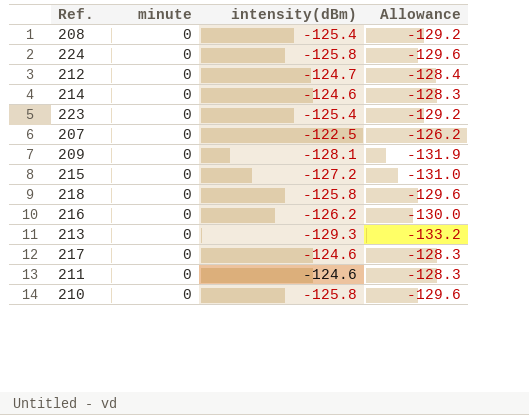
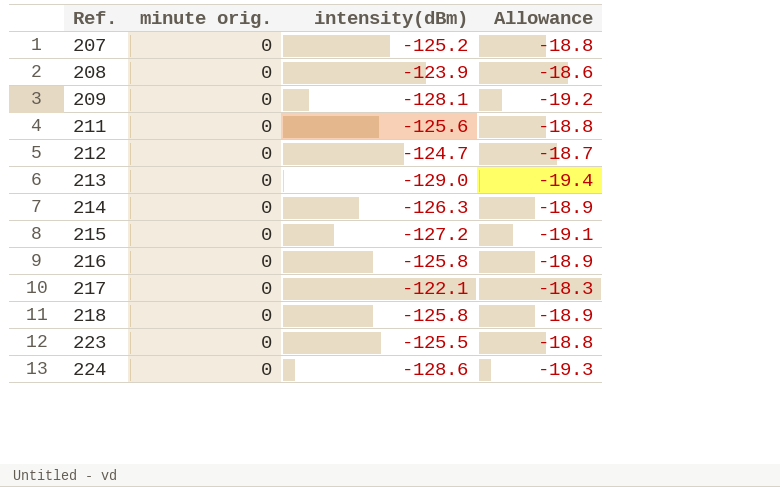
row order: none -> Ref. ascending
column name: minute -> minute orig.
column Allowance | formula: [intensity(dBm)] * 1.03 -> [intensity(dBm)] * 0.15
row 210: 0 | -125.8 | -129.6 -> none
207 | intensity(dBm): -122.5 -> -125.2
208 | intensity(dBm): -125.4 -> -123.9
211 | intensity(dBm): -124.6 -> -125.6
213 | intensity(dBm): -129.3 -> -129.0
214 | intensity(dBm): -124.6 -> -126.3
216 | intensity(dBm): -126.2 -> -125.8
217 | intensity(dBm): -124.6 -> -122.1
223 | intensity(dBm): -125.4 -> -125.5
224 | intensity(dBm): -125.8 -> -128.6

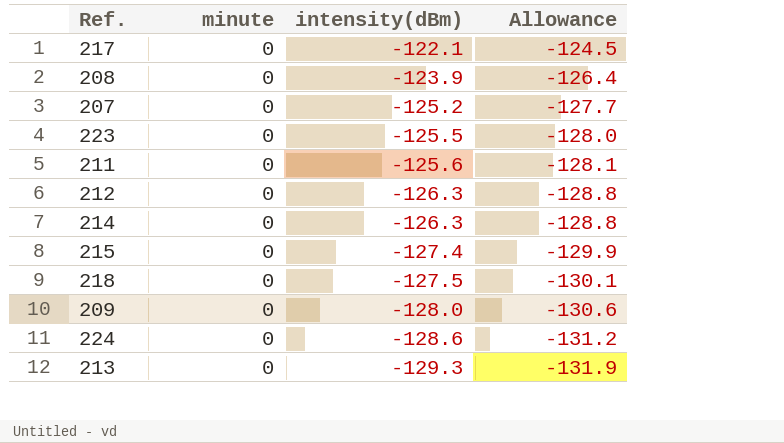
row order: Ref. ascending -> intensity(dBm) descending
column name: minute orig. -> minute
column Allowance | formula: [intensity(dBm)] * 0.15 -> [intensity(dBm)] * 1.02
row 216: 0 | -125.8 | -18.9 -> none
212 | intensity(dBm): -124.7 -> -126.3
215 | intensity(dBm): -127.2 -> -127.4
218 | intensity(dBm): -125.8 -> -127.5
209 | intensity(dBm): -128.1 -> -128.0
213 | intensity(dBm): -129.0 -> -129.3

